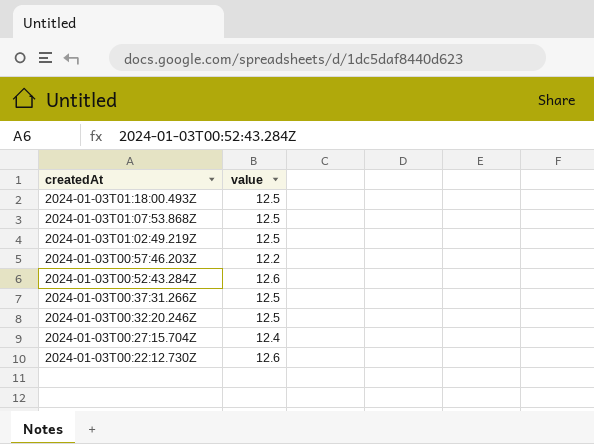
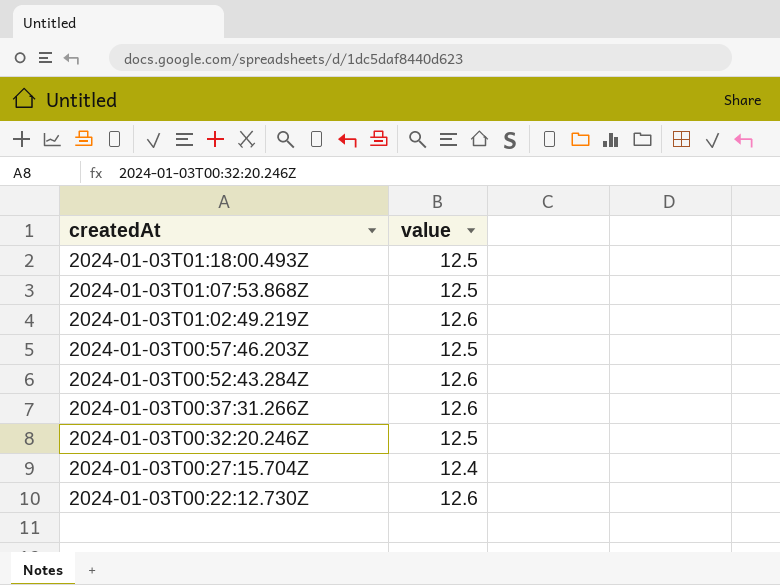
2024-01-03T01:02:49.219Z | value: 12.5 -> 12.6
2024-01-03T00:57:46.203Z | value: 12.2 -> 12.5
2024-01-03T00:37:31.266Z | value: 12.5 -> 12.6

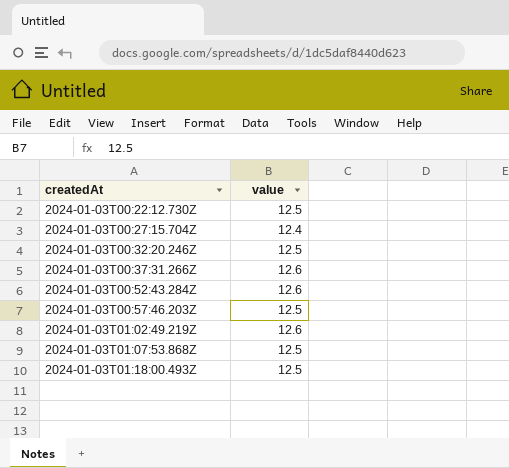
row order: createdAt descending -> createdAt ascending
2024-01-03T00:22:12.730Z | value: 12.6 -> 12.5

